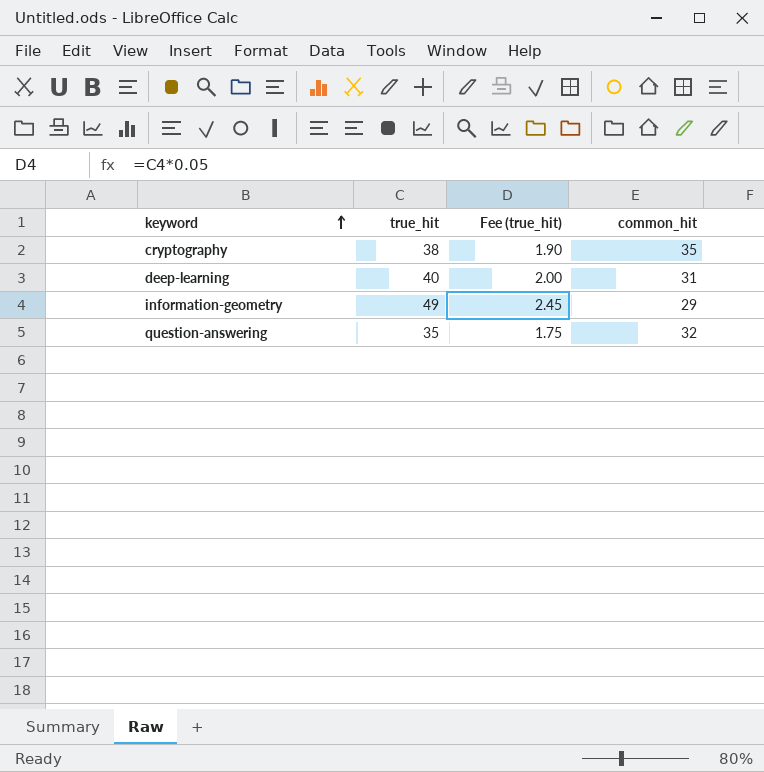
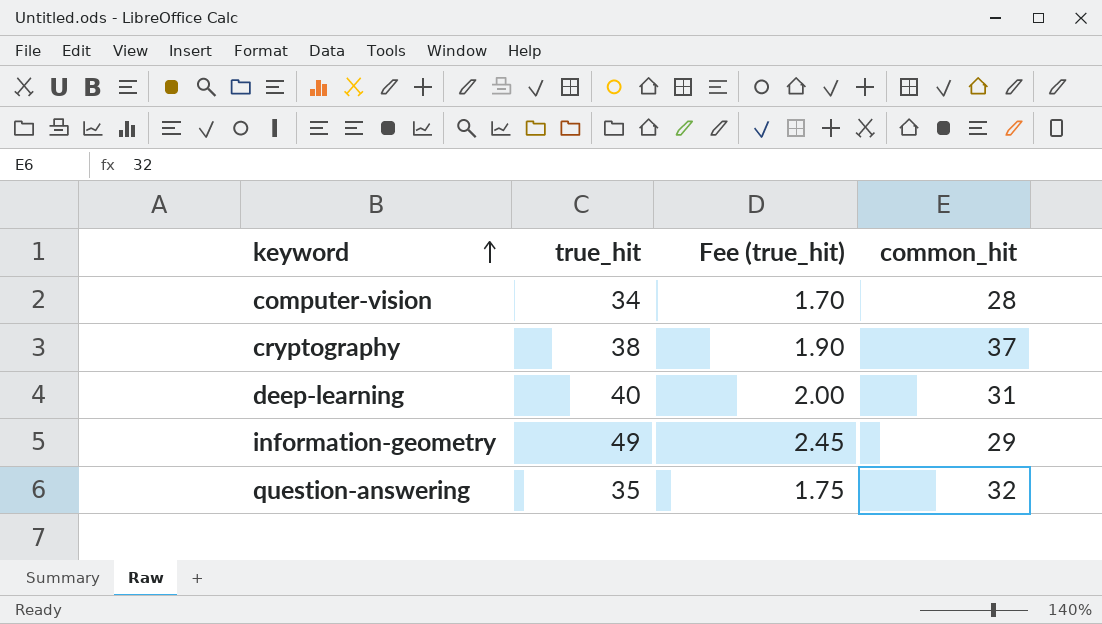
row computer-vision: none -> 34 | 1.70 | 28
cryptography | common_hit: 35 -> 37

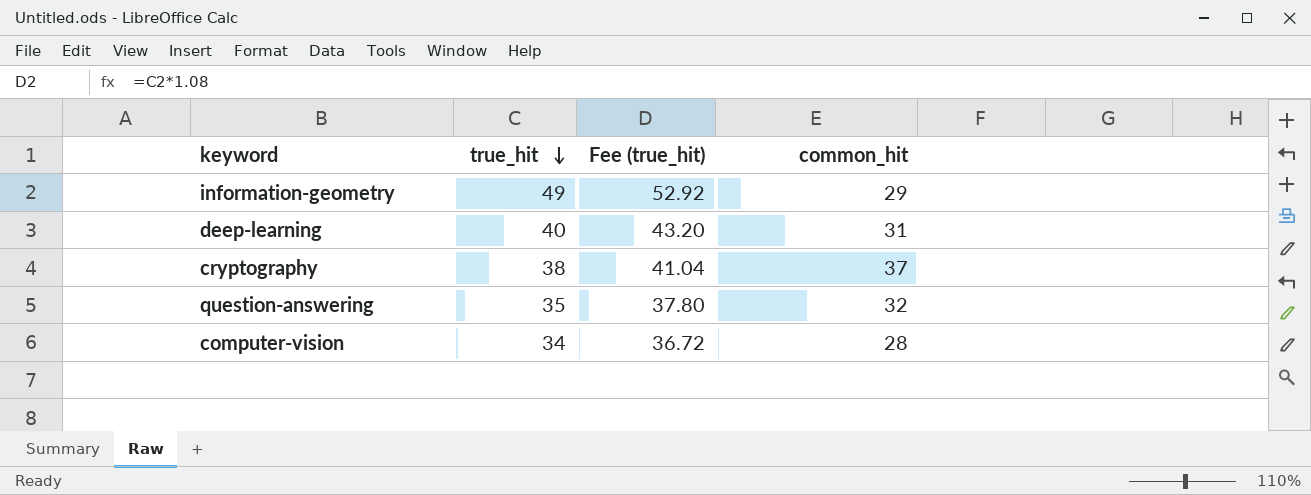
row order: keyword ascending -> true_hit descending
column Fee (true_hit) | formula: [true_hit] * 0.05 -> [true_hit] * 1.08

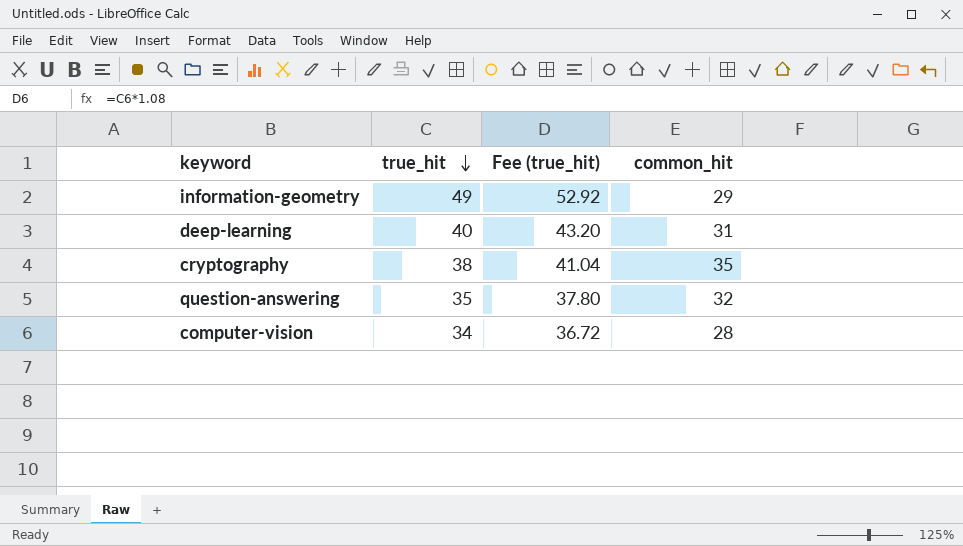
cryptography | common_hit: 37 -> 35

